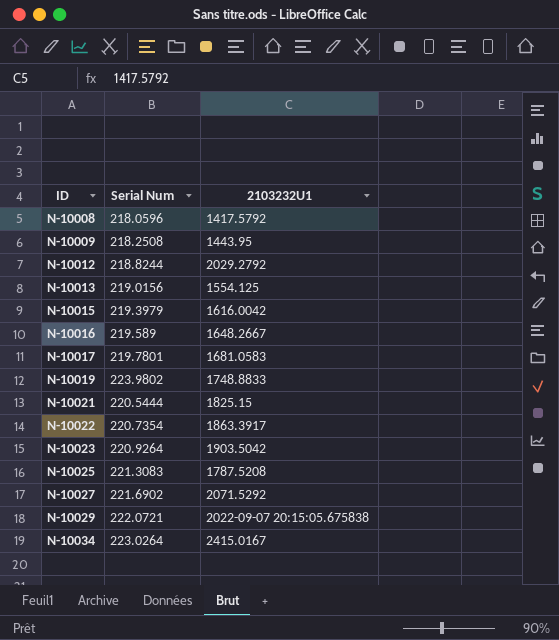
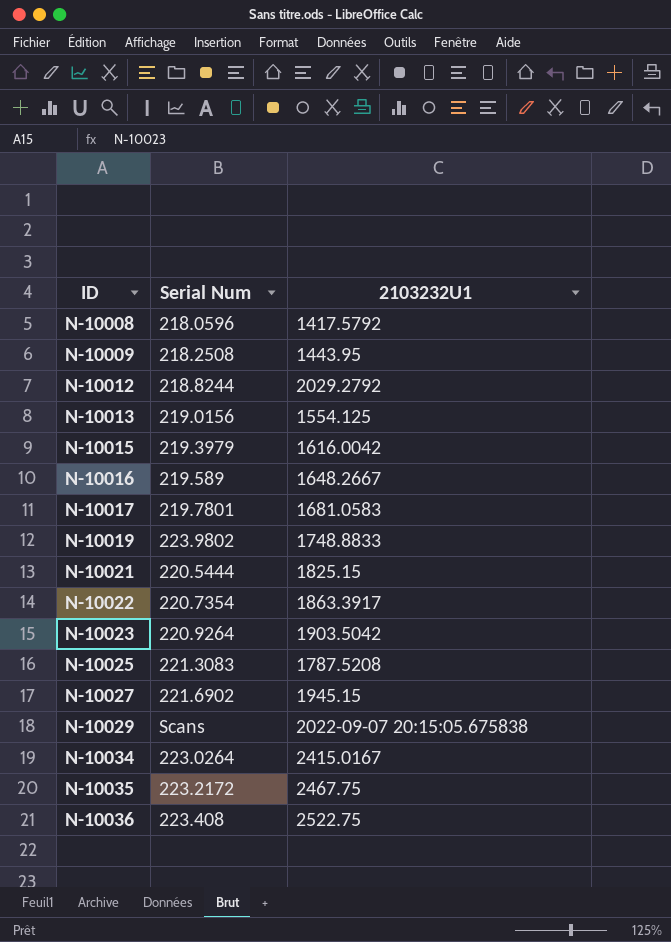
N-10027 | 2103232U1: 2071.5292 -> 1945.15
N-10029 | Serial Num: 222.0721 -> Scans
row N-10035: none -> 223.2172 | 2467.75
row N-10036: none -> 223.408 | 2522.75

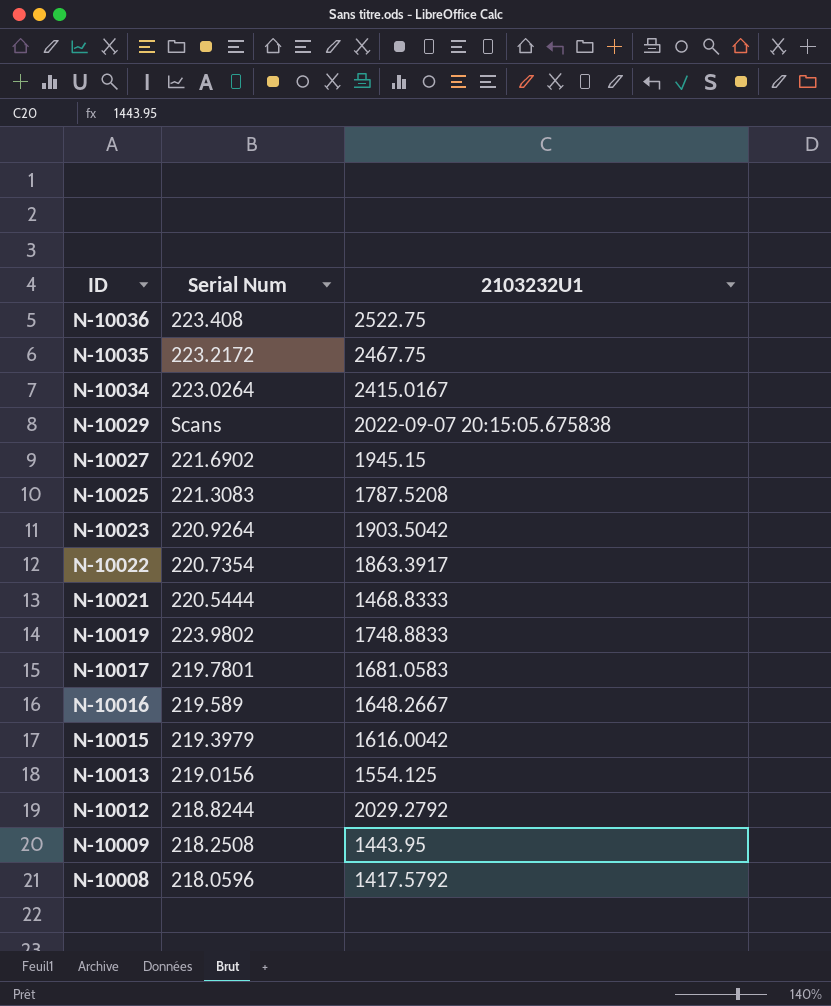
row order: ID ascending -> ID descending
N-10021 | 2103232U1: 1825.15 -> 1468.8333

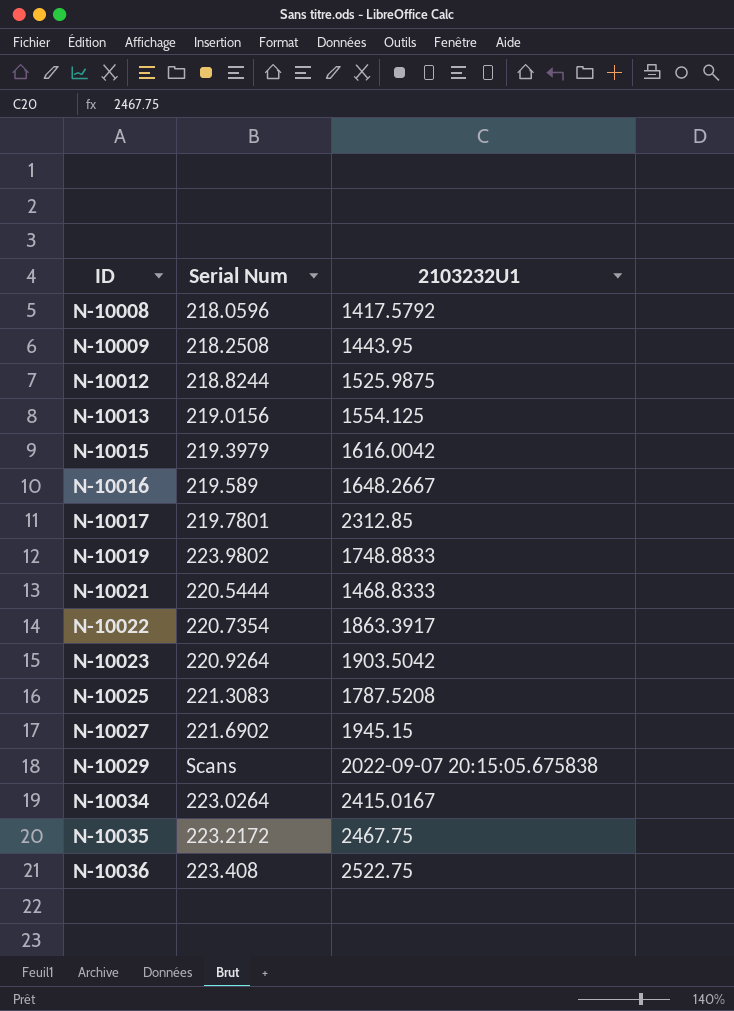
row order: ID descending -> ID ascending
N-10012 | 2103232U1: 2029.2792 -> 1525.9875
N-10017 | 2103232U1: 1681.0583 -> 2312.85

